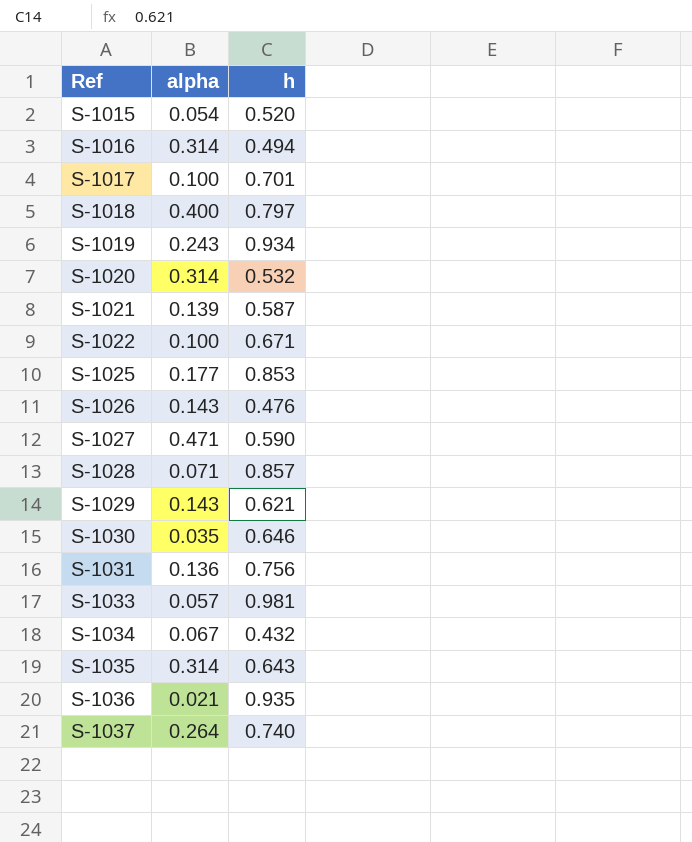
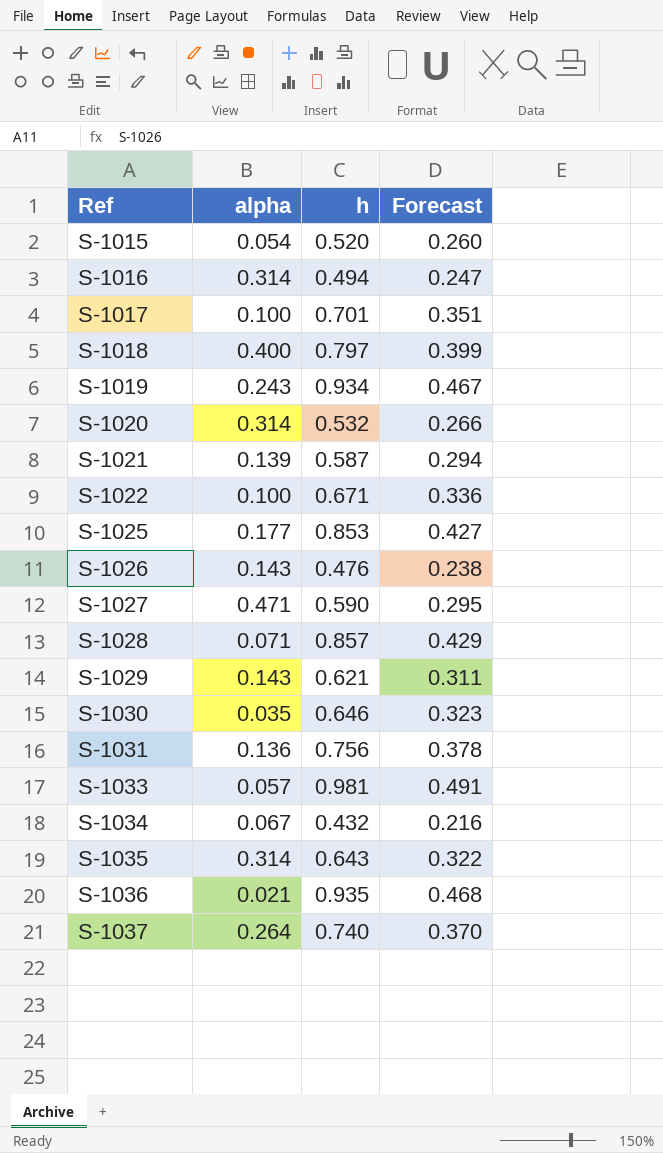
column Forecast | formula: none -> [h] * 0.5

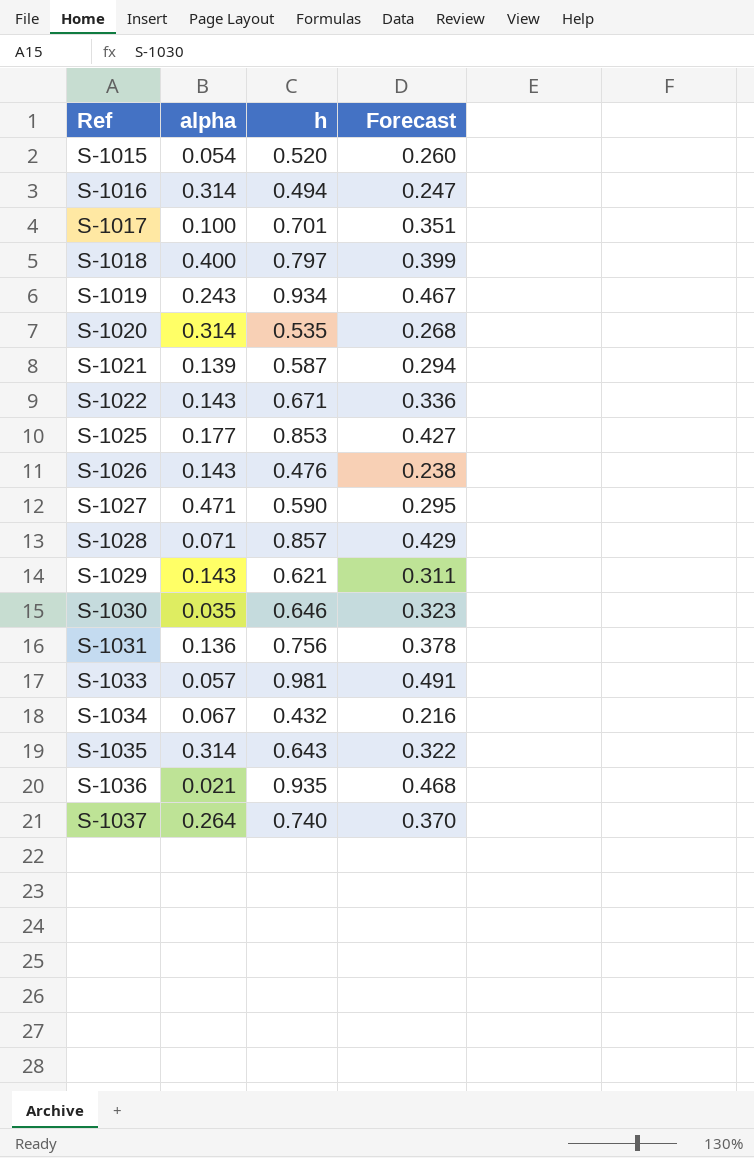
S-1020 | h: 0.532 -> 0.535
S-1020 | Forecast: 0.266 -> 0.268
S-1022 | alpha: 0.100 -> 0.143

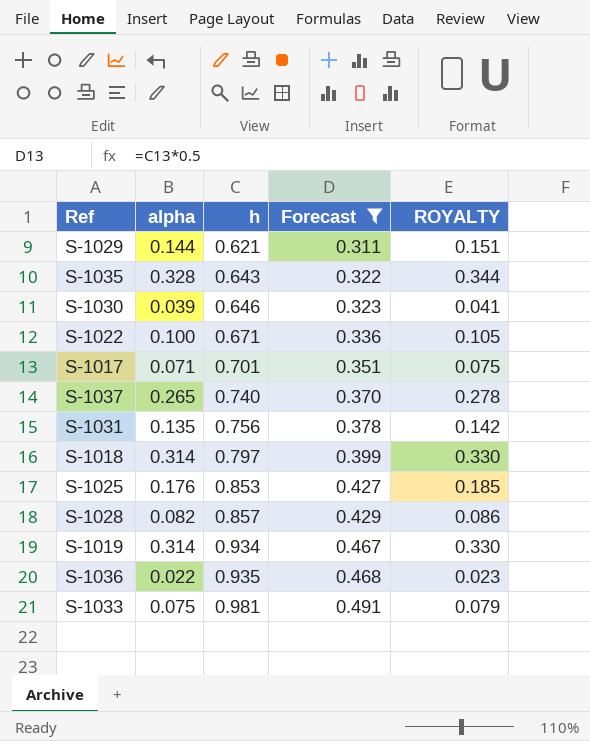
filter: none -> Forecast >= 0.311
row order: Ref ascending -> h ascending
column ROYALTY | formula: none -> [alpha] * 1.05
S-1029 | alpha: 0.143 -> 0.144
S-1035 | alpha: 0.314 -> 0.328
S-1030 | alpha: 0.035 -> 0.039
S-1022 | alpha: 0.143 -> 0.100
S-1017 | alpha: 0.100 -> 0.071
S-1037 | alpha: 0.264 -> 0.265
S-1031 | alpha: 0.136 -> 0.135
S-1018 | alpha: 0.400 -> 0.314
S-1025 | alpha: 0.177 -> 0.176
S-1028 | alpha: 0.071 -> 0.082
S-1019 | alpha: 0.243 -> 0.314
S-1036 | alpha: 0.021 -> 0.022
S-1033 | alpha: 0.057 -> 0.075

